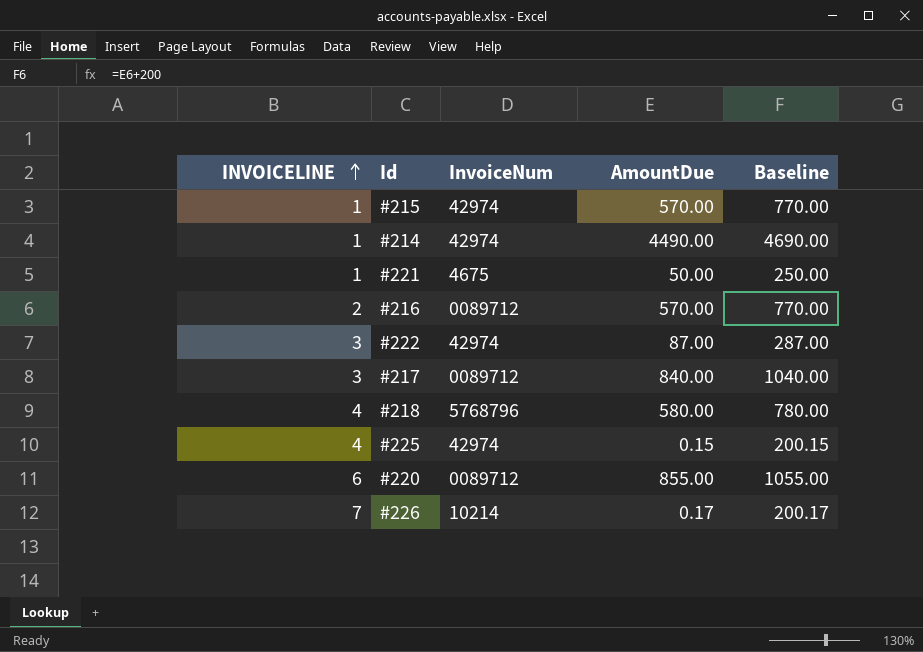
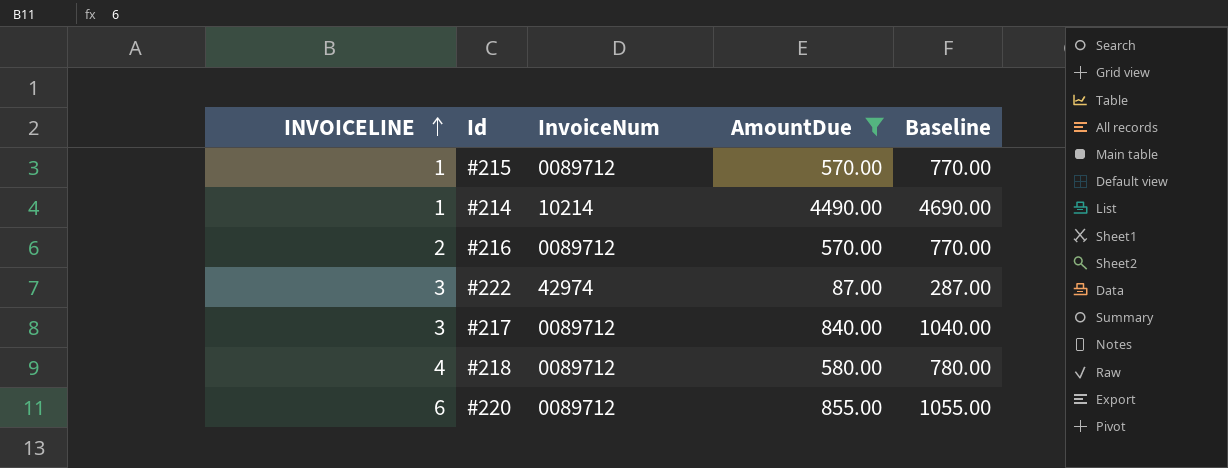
filter: none -> AmountDue >= 87.00
#215 | InvoiceNum: 42974 -> 0089712
#214 | InvoiceNum: 42974 -> 10214
#218 | InvoiceNum: 5768796 -> 0089712

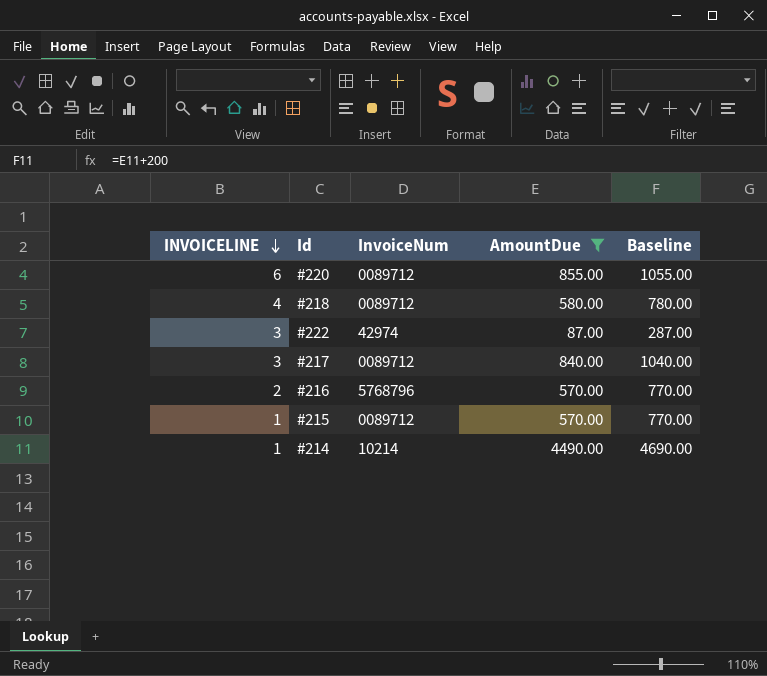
row order: INVOICELINE ascending -> INVOICELINE descending
#216 | InvoiceNum: 0089712 -> 5768796

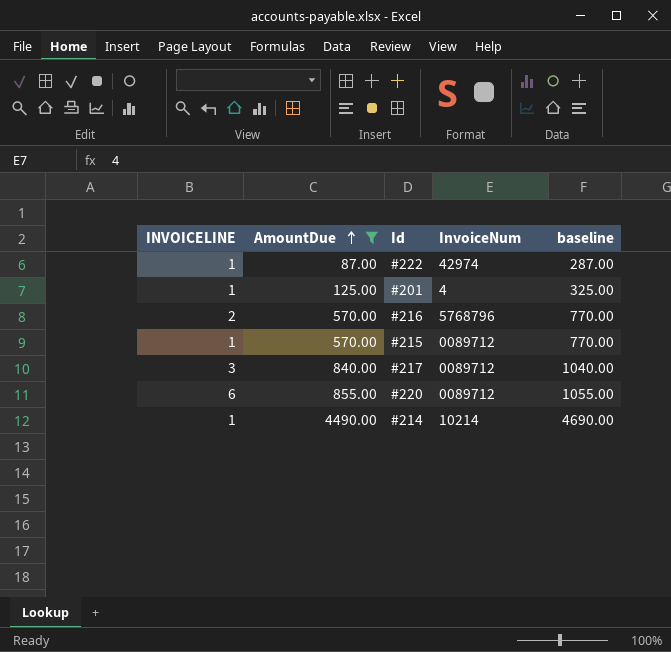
row order: INVOICELINE descending -> AmountDue ascending
column AmountDue | position: 4 -> 2
column name: Baseline -> baseline
row #218: 4 | 0089712 | 580.00 | 780.00 -> none
#222 | INVOICELINE: 3 -> 1
row #201: none -> 1 | 125.00 | 4 | 325.00

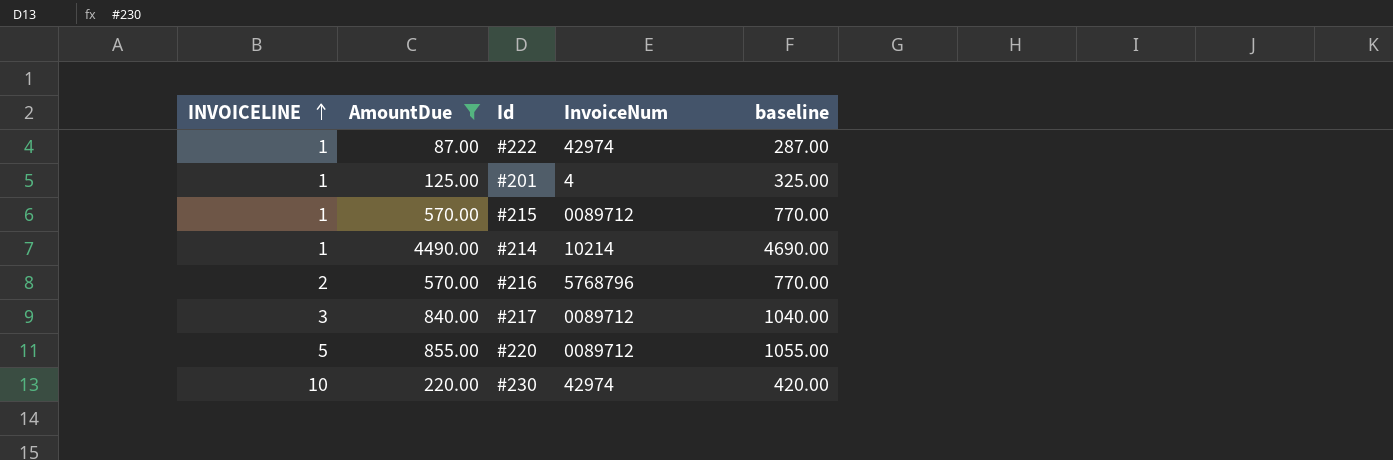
row order: AmountDue ascending -> INVOICELINE ascending
#220 | INVOICELINE: 6 -> 5
row #230: none -> 10 | 220.00 | 42974 | 420.00

